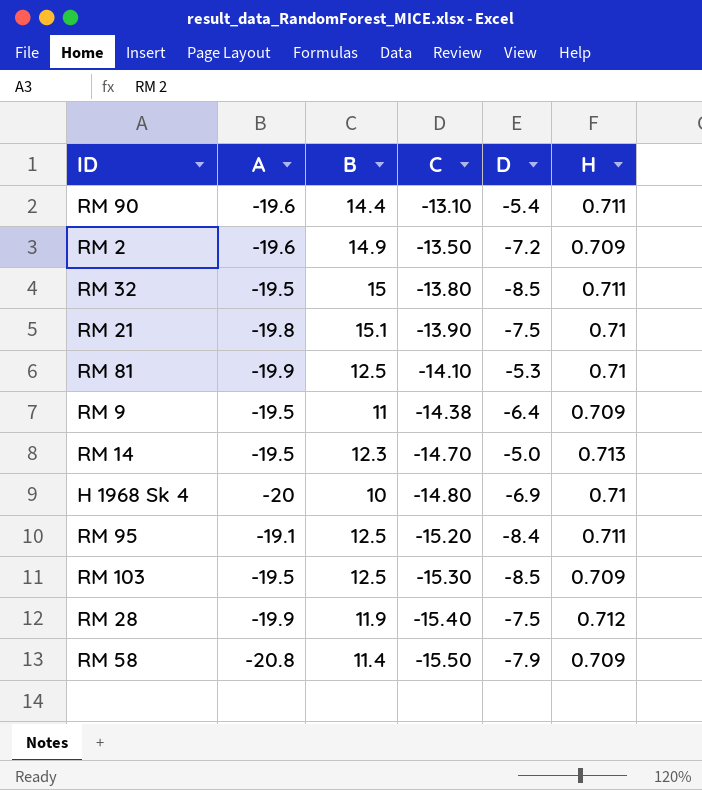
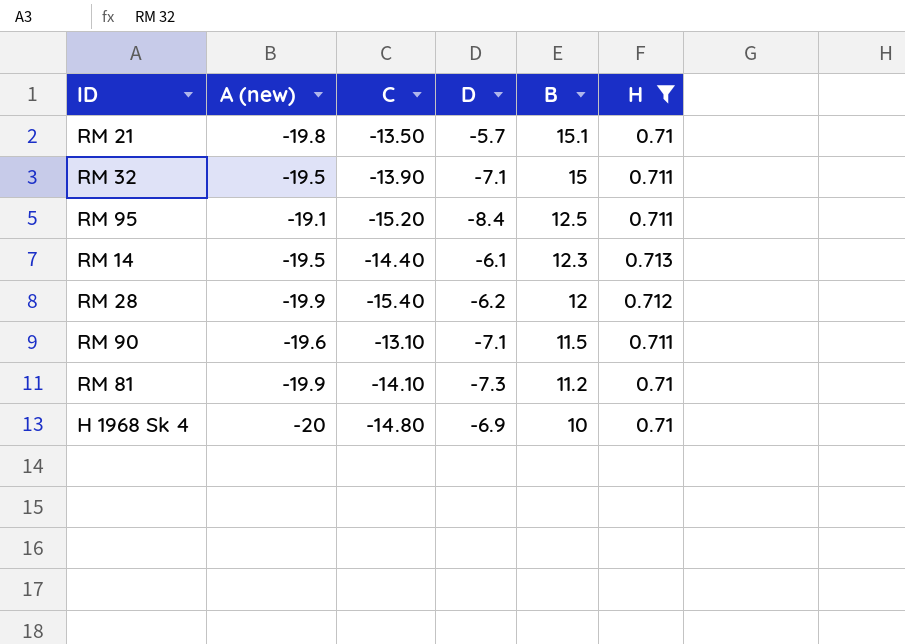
filter: none -> H != 0.709
row order: C descending -> B descending
column name: A -> A (new)
column B | position: 3 -> 5
RM 21 | C: -13.90 -> -13.50
RM 21 | D: -7.5 -> -5.7
RM 32 | C: -13.80 -> -13.90
RM 32 | D: -8.5 -> -7.1
RM 14 | C: -14.70 -> -14.40
RM 14 | D: -5.0 -> -6.1
RM 28 | D: -7.5 -> -6.2
RM 28 | B: 11.9 -> 12
RM 90 | D: -5.4 -> -7.1
RM 90 | B: 14.4 -> 11.5
RM 81 | D: -5.3 -> -7.3
RM 81 | B: 12.5 -> 11.2

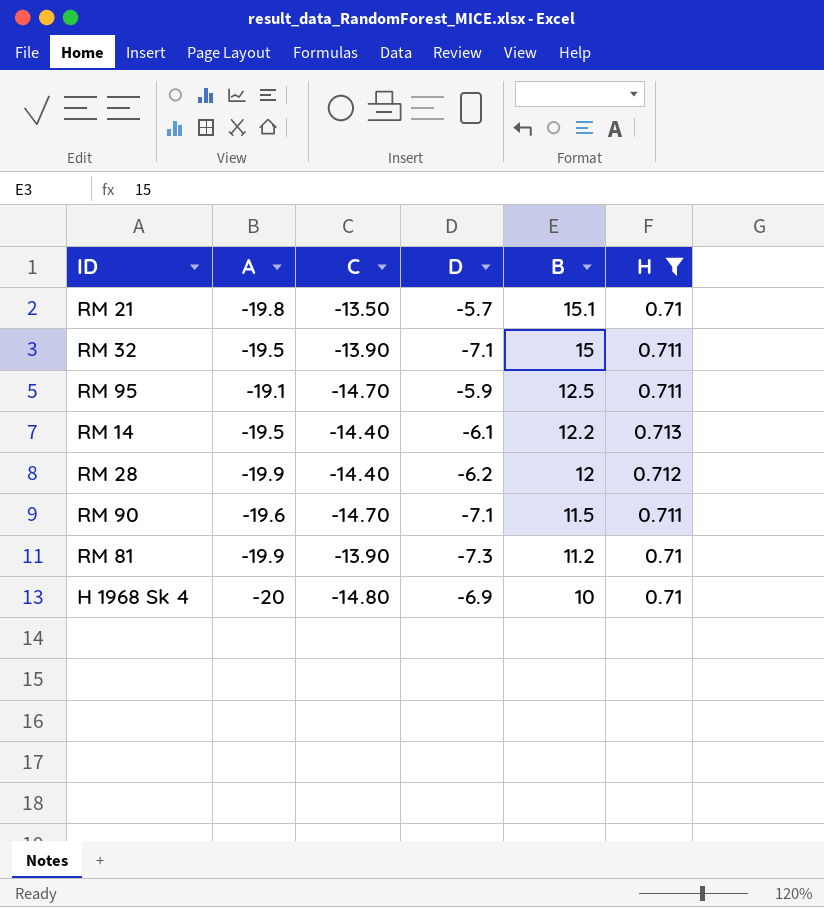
column name: A (new) -> A
RM 95 | C: -15.20 -> -14.70
RM 95 | D: -8.4 -> -5.9
RM 14 | B: 12.3 -> 12.2
RM 28 | C: -15.40 -> -14.40
RM 90 | C: -13.10 -> -14.70
RM 81 | C: -14.10 -> -13.90

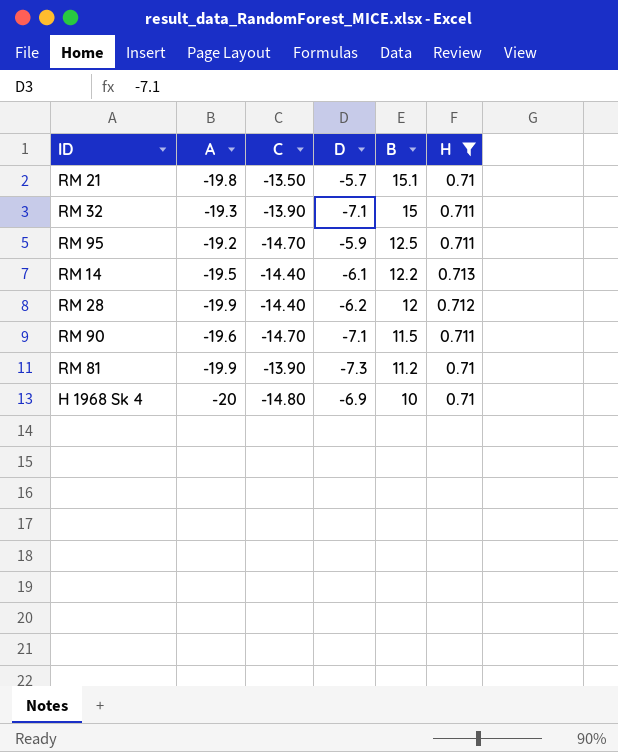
RM 32 | A: -19.5 -> -19.3
RM 95 | A: -19.1 -> -19.2

